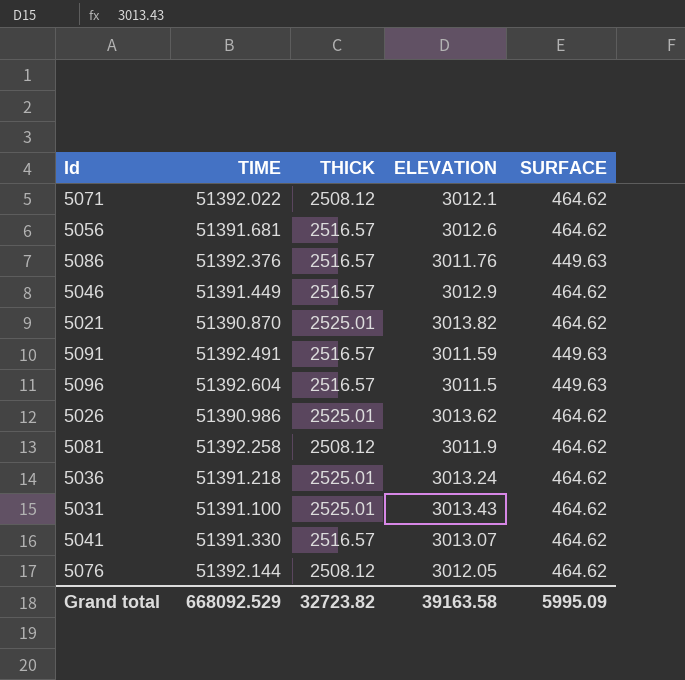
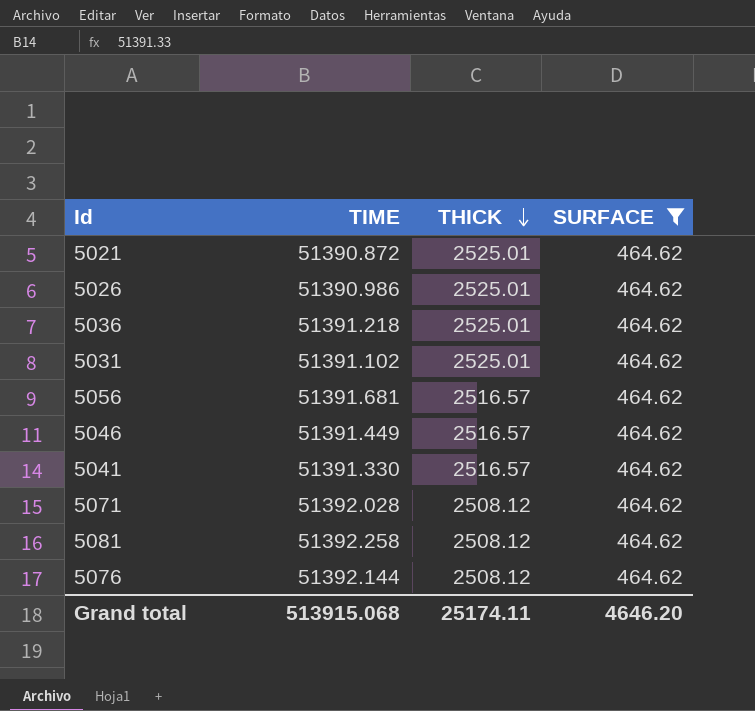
filter: none -> SURFACE = 464.62
row order: none -> THICK descending
column ELEVATION | position: 4 -> none
5021 | TIME: 51390.870 -> 51390.872
5031 | TIME: 51391.100 -> 51391.102
5071 | TIME: 51392.022 -> 51392.028
Grand total | TIME: 668092.529 -> 513915.068
Grand total | THICK: 32723.82 -> 25174.11
Grand total | SURFACE: 5995.09 -> 4646.20

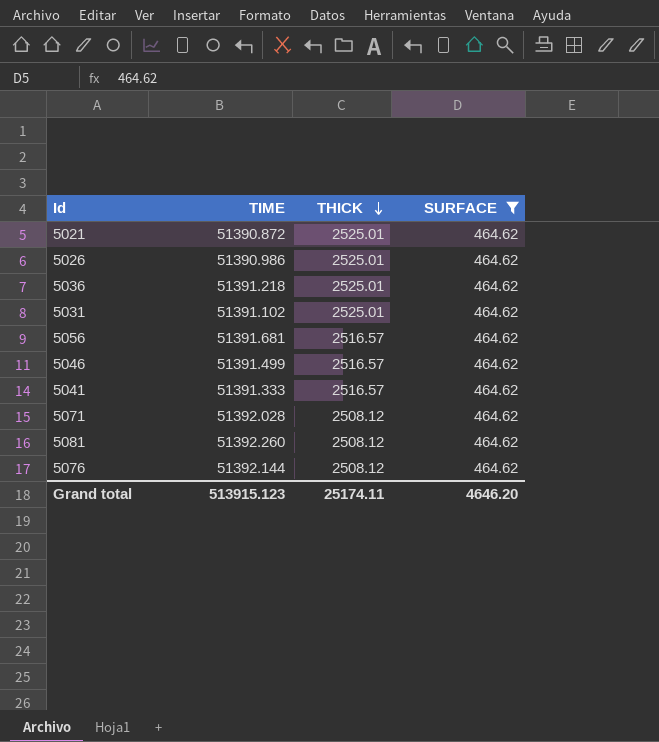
5046 | TIME: 51391.449 -> 51391.499
5041 | TIME: 51391.330 -> 51391.333
5081 | TIME: 51392.258 -> 51392.260
Grand total | TIME: 513915.068 -> 513915.123

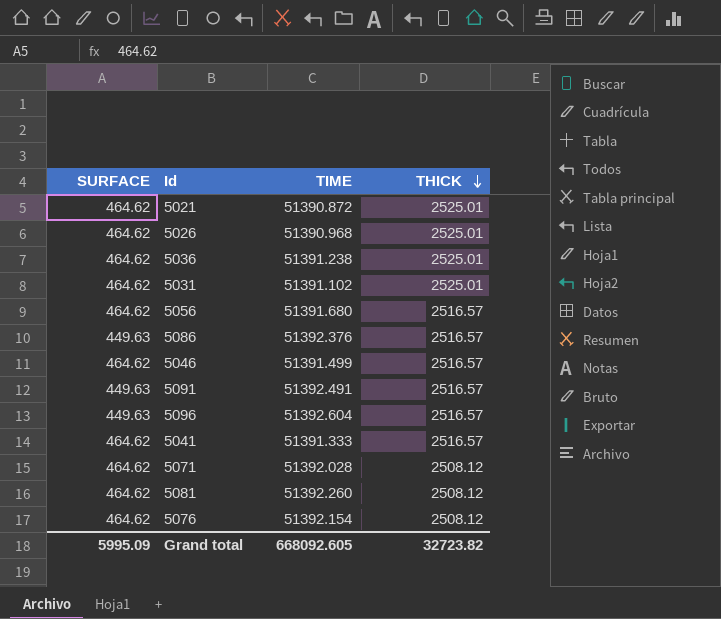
filter: SURFACE = 464.62 -> none
column SURFACE | position: 4 -> 1
5026 | TIME: 51390.986 -> 51390.968
5036 | TIME: 51391.218 -> 51391.238
5056 | TIME: 51391.681 -> 51391.680
5076 | TIME: 51392.144 -> 51392.154
Grand total | SURFACE: 4646.20 -> 5995.09
Grand total | TIME: 513915.123 -> 668092.605
Grand total | THICK: 25174.11 -> 32723.82

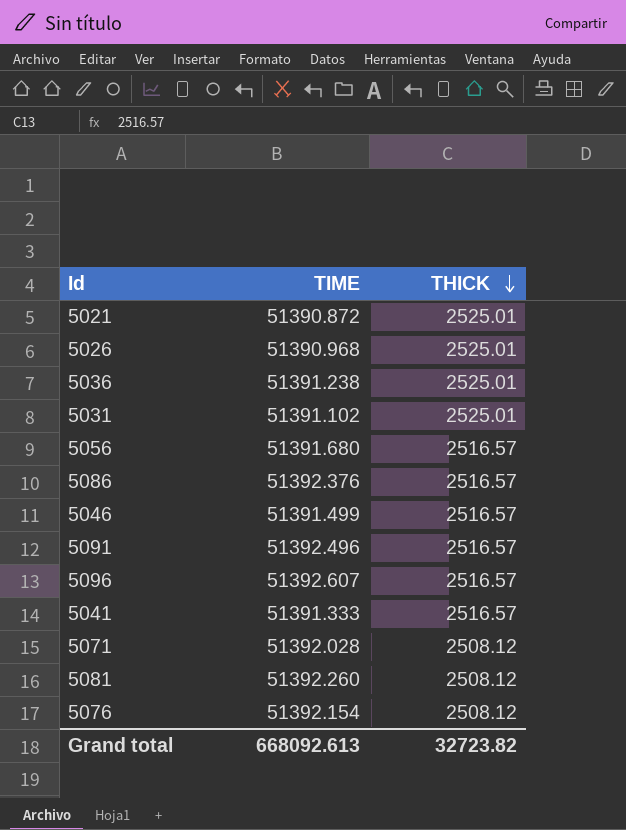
column SURFACE | position: 1 -> none
5091 | TIME: 51392.491 -> 51392.496
5096 | TIME: 51392.604 -> 51392.607
Grand total | TIME: 668092.605 -> 668092.613

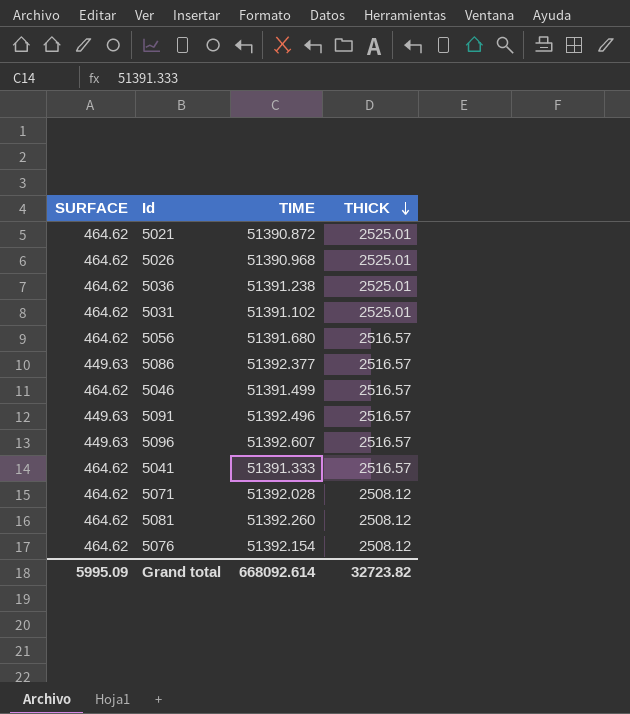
column SURFACE | position: none -> 1
5086 | TIME: 51392.376 -> 51392.377
Grand total | TIME: 668092.613 -> 668092.614

